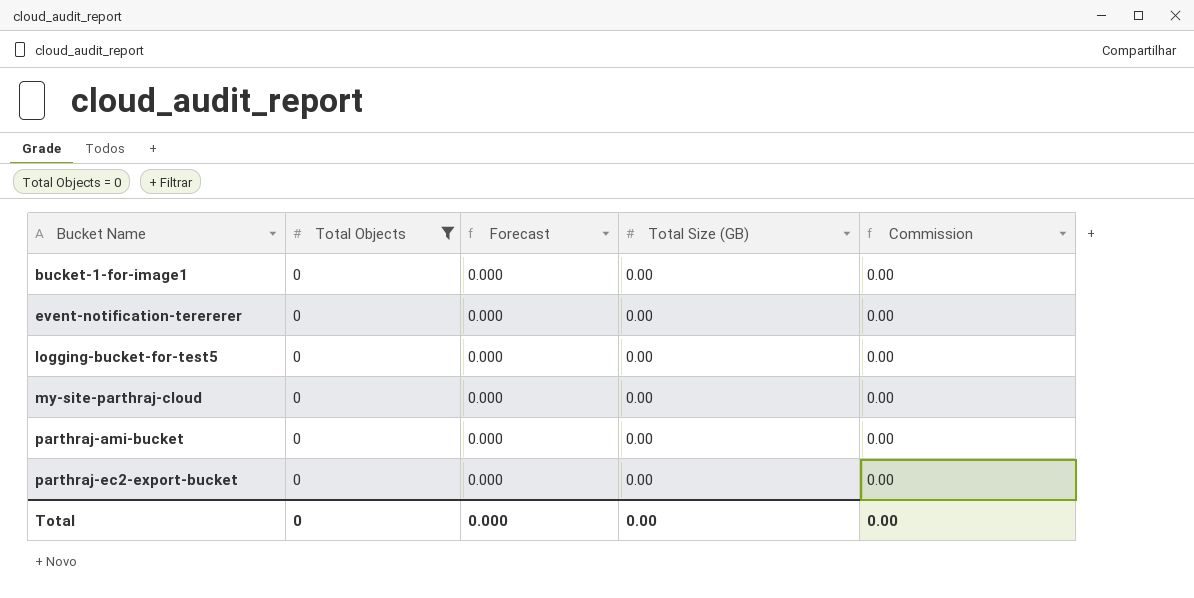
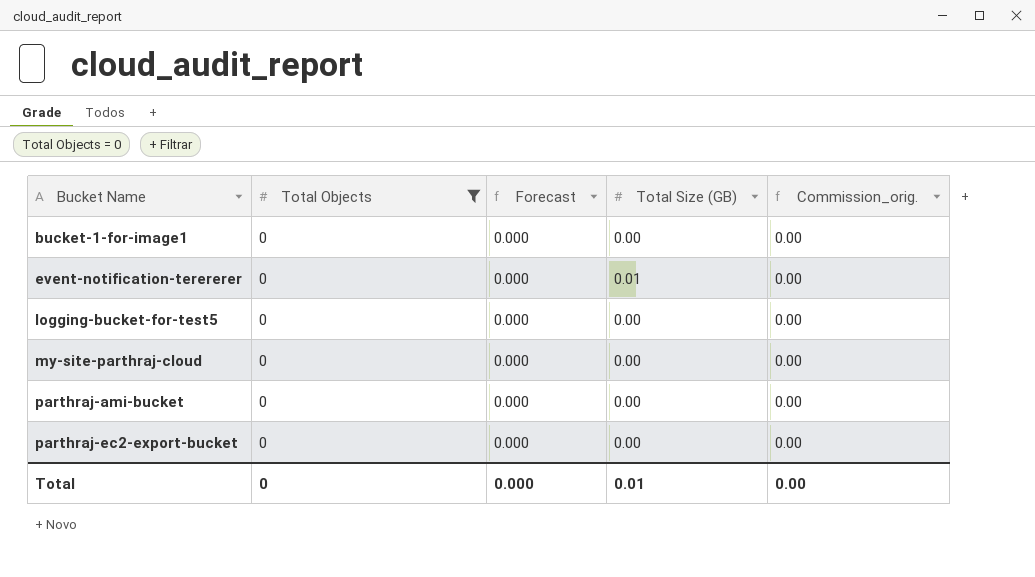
column name: Commission -> Commission_orig.
event-notification-terererer | Total Size (GB): 0.00 -> 0.01
Total | Total Size (GB): 0.00 -> 0.01

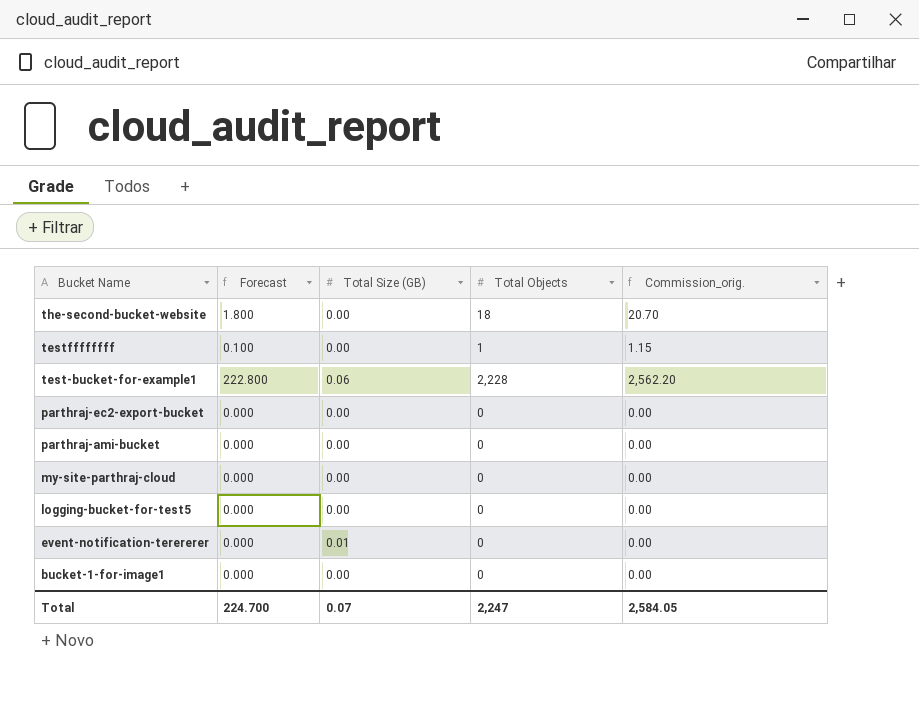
filter: Total Objects = 0 -> none
row order: Bucket Name ascending -> Bucket Name descending
column Total Objects | position: 2 -> 4
Total | Forecast: 0.000 -> 224.700
Total | Total Size (GB): 0.01 -> 0.07
Total | Total Objects: 0 -> 2,247
Total | Commission_orig.: 0.00 -> 2,584.05

